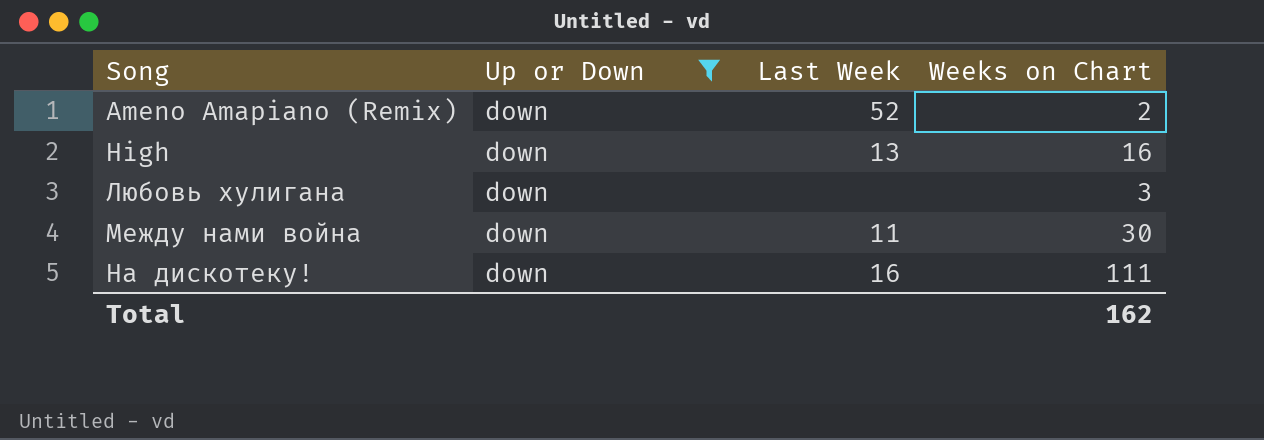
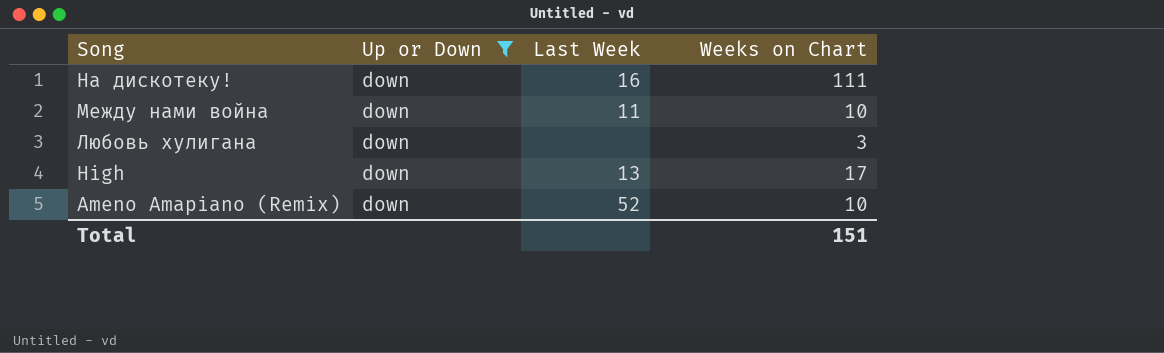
row order: Song ascending -> Song descending
Между нами война | Weeks on Chart: 30 -> 10
High | Weeks on Chart: 16 -> 17
Ameno Amapiano (Remix) | Weeks on Chart: 2 -> 10
Total | Weeks on Chart: 162 -> 151

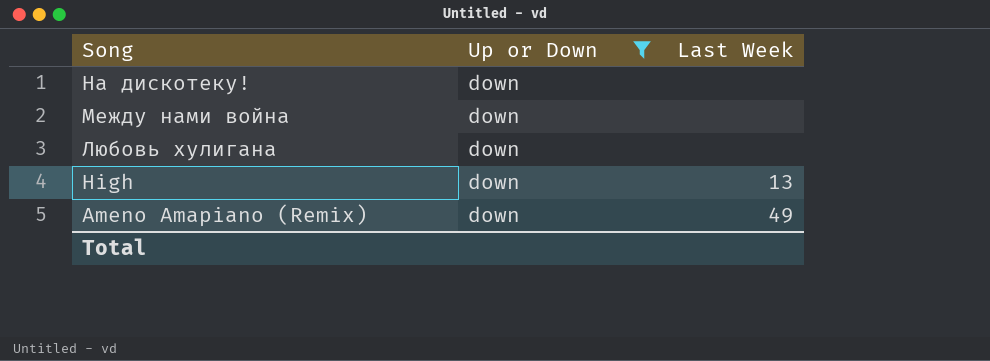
column Weeks on Chart | position: 4 -> none
На дискотеку! | Last Week: 16 -> none
Между нами война | Last Week: 11 -> none
Ameno Amapiano (Remix) | Last Week: 52 -> 49

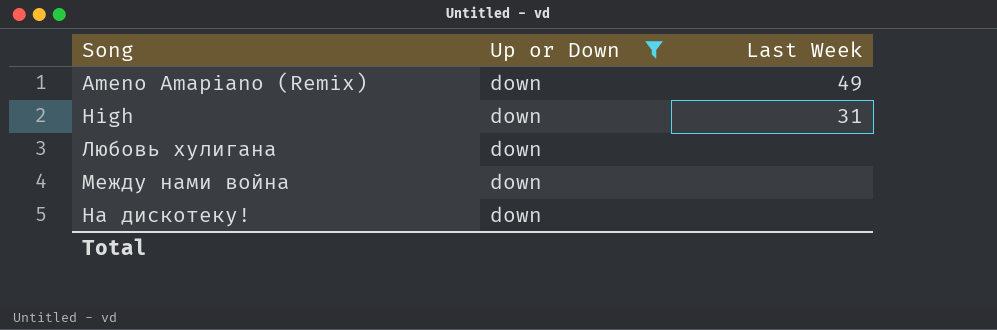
row order: Song descending -> Song ascending
High | Last Week: 13 -> 31

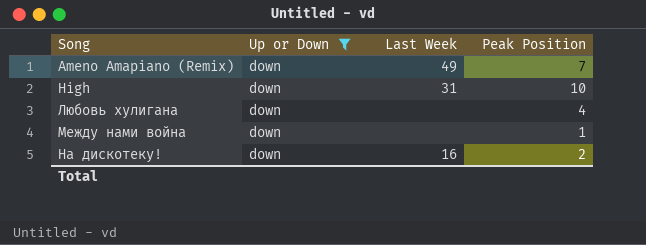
column Peak Position | position: none -> 4
На дискотеку! | Last Week: none -> 16

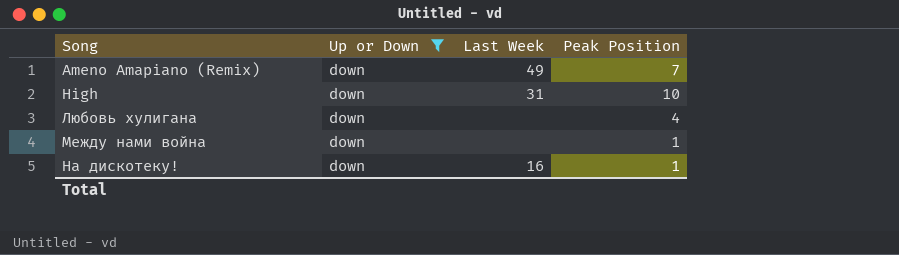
На дискотеку! | Peak Position: 2 -> 1

